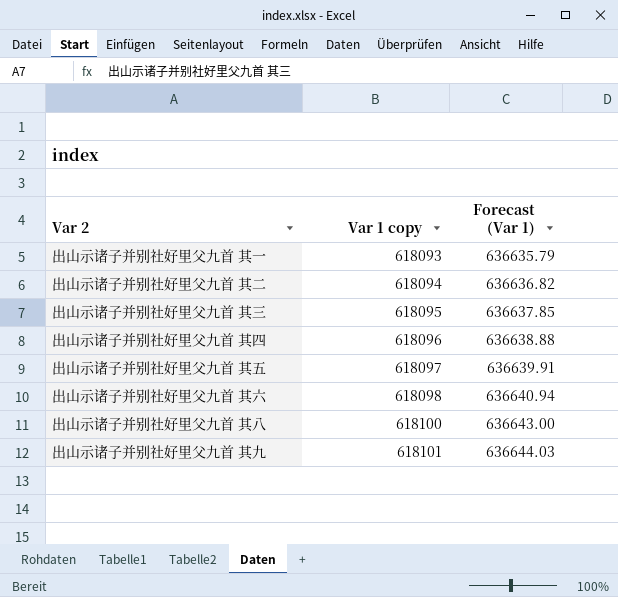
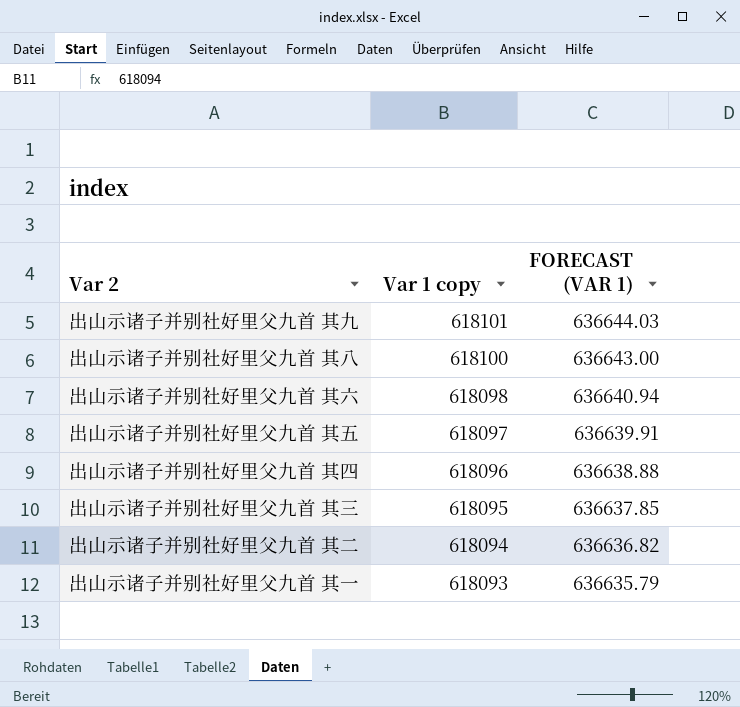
row order: Var 1 copy ascending -> Var 1 copy descending
column name: Forecast (Var 1) -> FORECAST (VAR 1)

